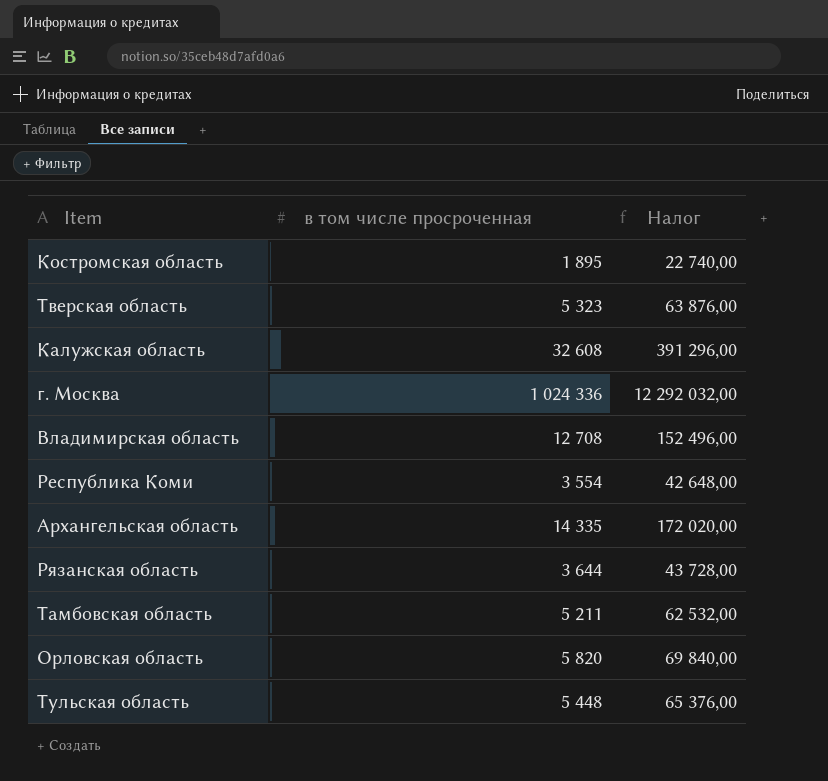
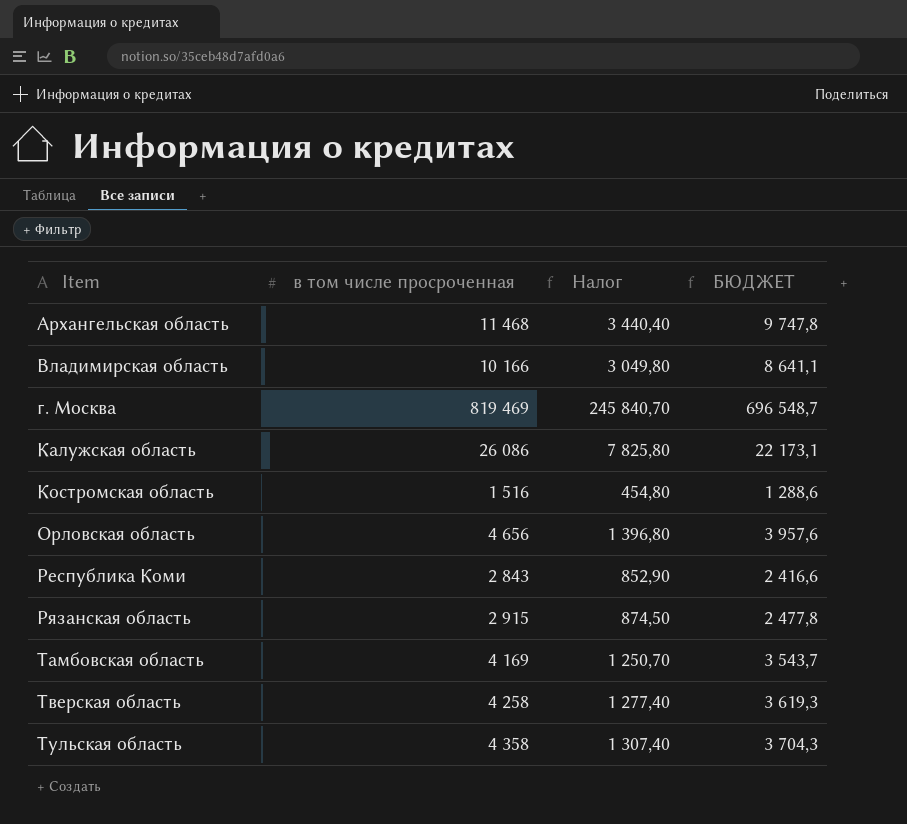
row order: none -> Item ascending
column Налог | formula: [в том числе просроченная] * 12 -> [в том числе просроченная] * 0,3
column БЮДЖЕТ | formula: none -> [в том числе просроченная] * 0,85
Архангельская область | в том числе просроченная: 14 335 -> 11 468
Владимирская область | в том числе просроченная: 12 708 -> 10 166
г. Москва | в том числе просроченная: 1 024 336 -> 819 469
Калужская область | в том числе просроченная: 32 608 -> 26 086
Костромская область | в том числе просроченная: 1 895 -> 1 516
Орловская область | в том числе просроченная: 5 820 -> 4 656
Республика Коми | в том числе просроченная: 3 554 -> 2 843
Рязанская область | в том числе просроченная: 3 644 -> 2 915
Тамбовская область | в том числе просроченная: 5 211 -> 4 169
Тверская область | в том числе просроченная: 5 323 -> 4 258
Тульская область | в том числе просроченная: 5 448 -> 4 358

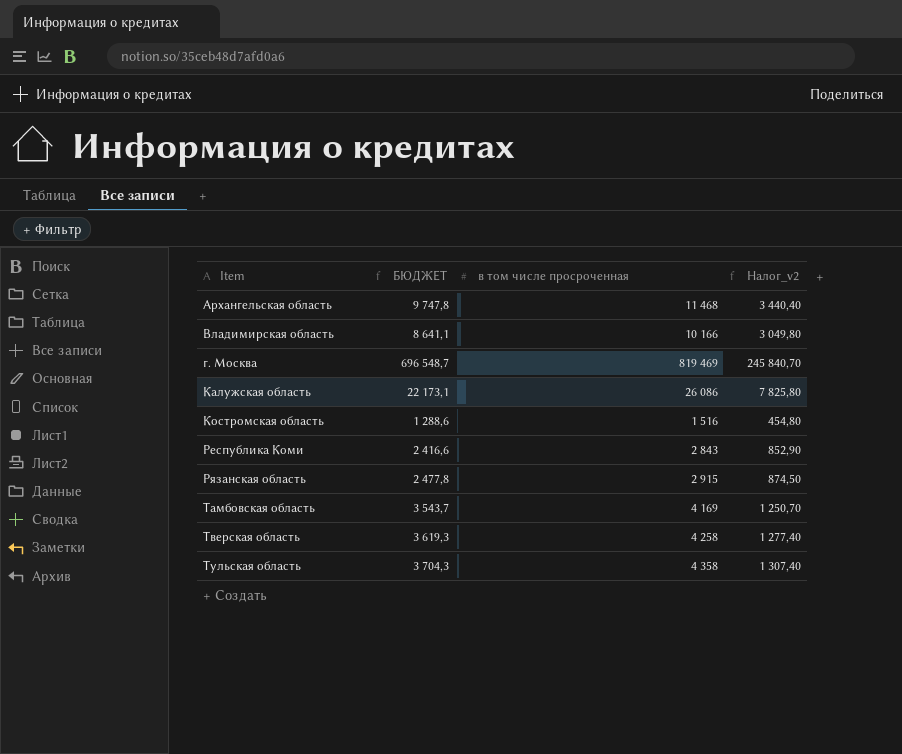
column БЮДЖЕТ | position: 4 -> 2
column name: Налог -> Налог_v2
row Орловская область: 4 656 | 1 396,80 | 3 957,6 -> none

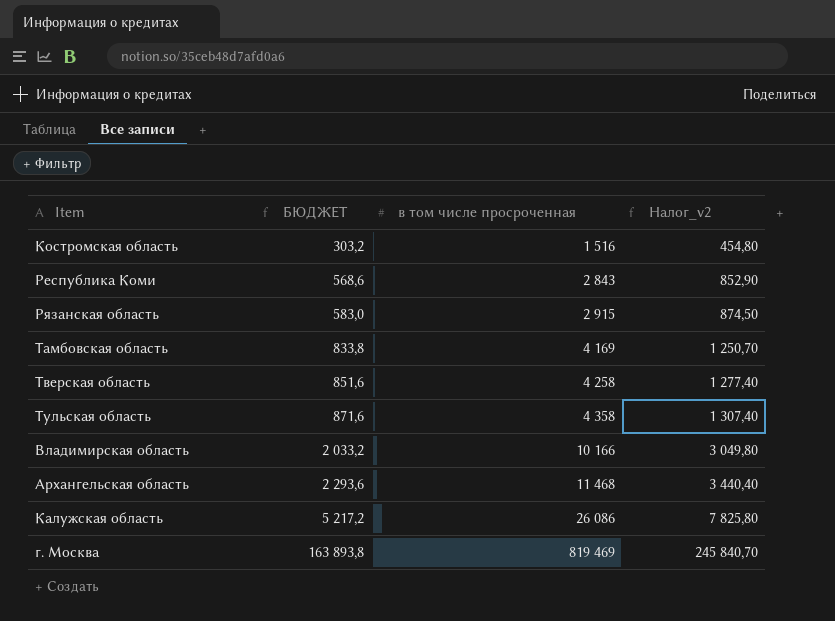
row order: Item ascending -> БЮДЖЕТ ascending
column БЮДЖЕТ | formula: [в том числе просроченная] * 0,85 -> [в том числе просроченная] * 0,2

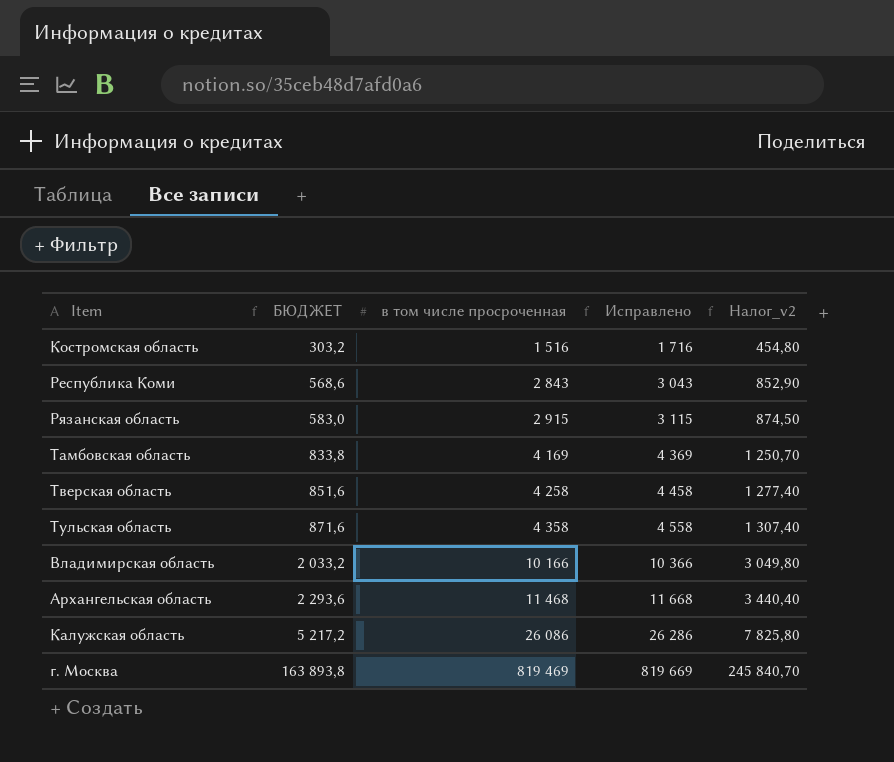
column Исправлено | formula: none -> [в том числе просроченная] + 200

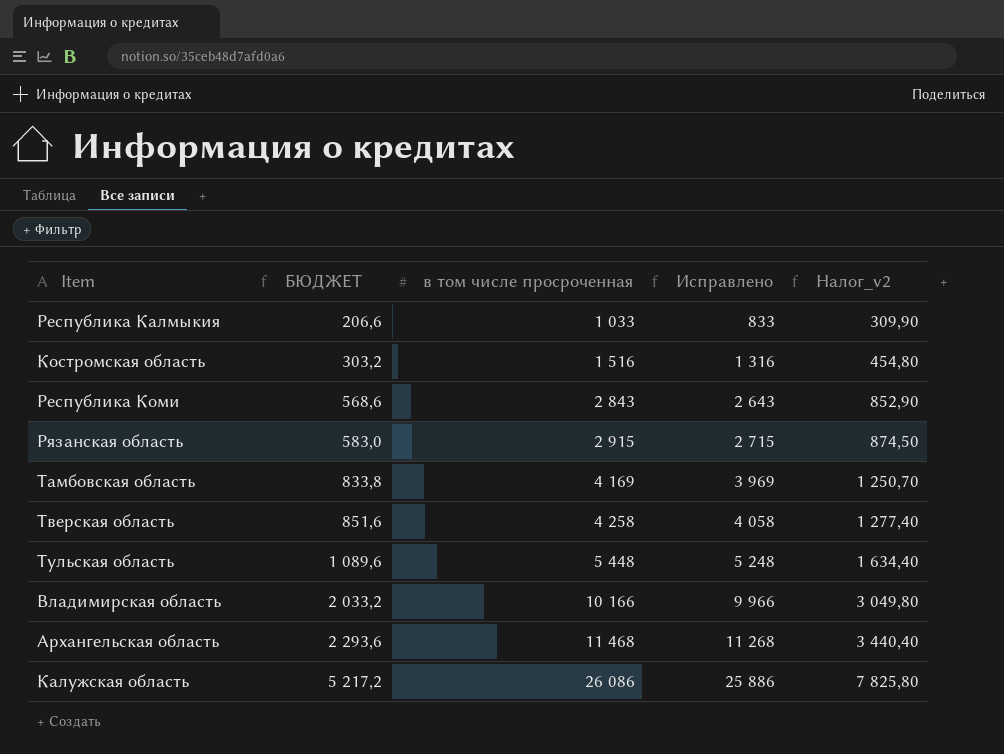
column Исправлено | formula: [в том числе просроченная] + 200 -> [в том числе просроченная] - 200
row г. Москва: 163 893,8 | 819 469 | 819 669 | 245 840,70 -> none
row Республика Калмыкия: none -> 206,6 | 1 033 | 833 | 309,90
Тульская область | БЮДЖЕТ: 871,6 -> 1 089,6
Тульская область | в том числе просроченная: 4 358 -> 5 448
Тульская область | Налог_v2: 1 307,40 -> 1 634,40

